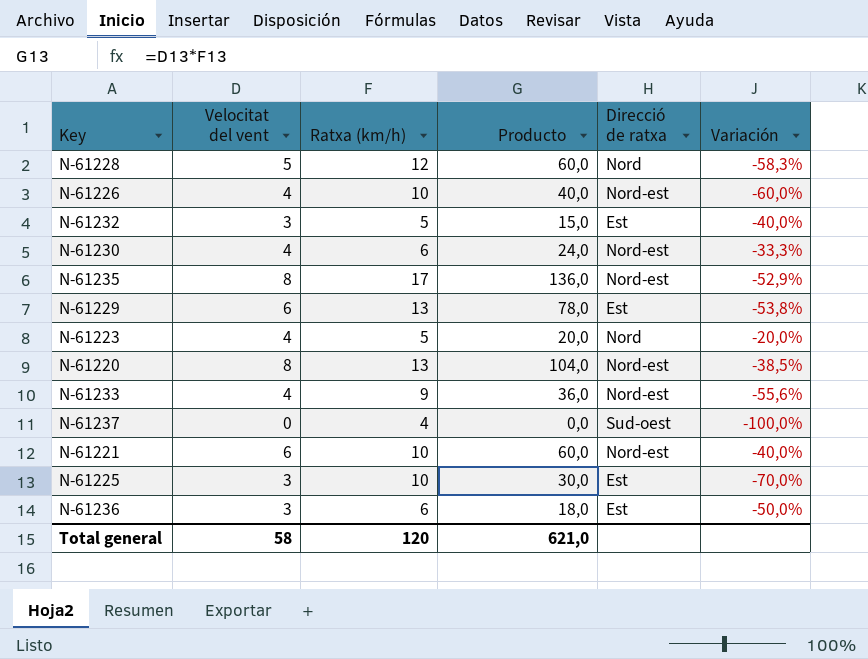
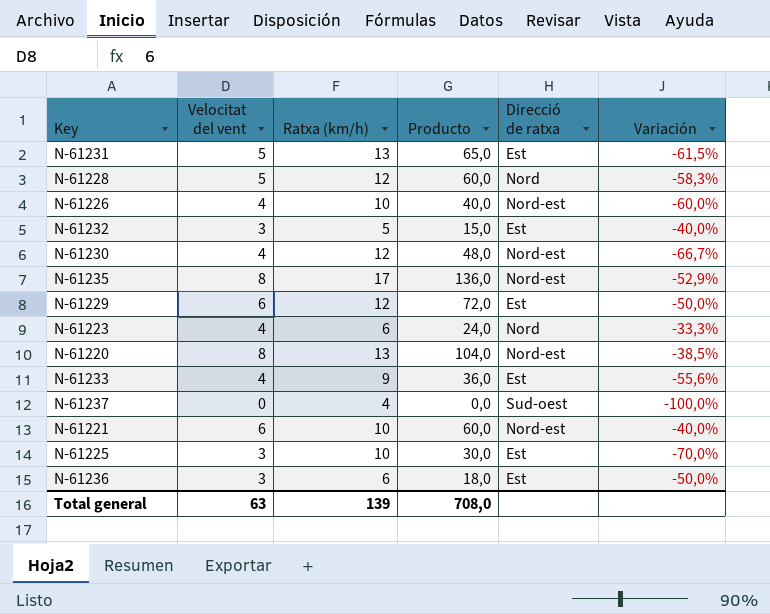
row N-61231: none -> 5 | 13 | 65,0 | Est | -61,5%
N-61230 | Ratxa (km/h): 6 -> 12
N-61230 | Producto: 24,0 -> 48,0
N-61230 | Variación: -33,3% -> -66,7%
N-61229 | Ratxa (km/h): 13 -> 12
N-61229 | Producto: 78,0 -> 72,0
N-61229 | Variación: -53,8% -> -50,0%
N-61223 | Ratxa (km/h): 5 -> 6
N-61223 | Producto: 20,0 -> 24,0
N-61223 | Variación: -20,0% -> -33,3%
N-61233 | Direcció de ratxa: Nord-est -> Est
Total general | Velocitat del vent: 58 -> 63
Total general | Ratxa (km/h): 120 -> 139
Total general | Producto: 621,0 -> 708,0

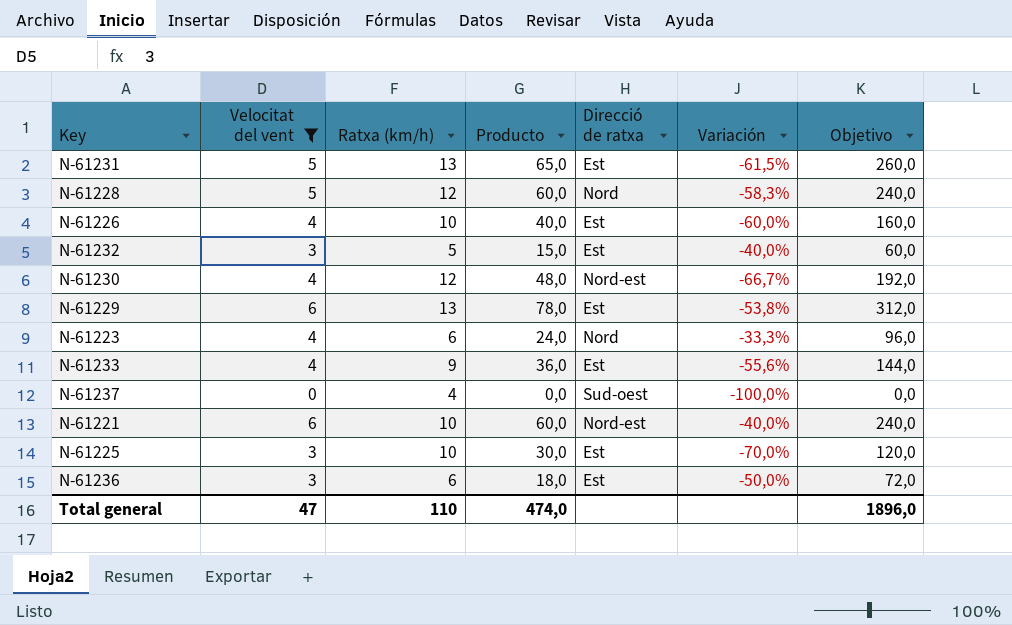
filter: none -> Velocitat del vent != 8
column Objetivo | formula: none -> [Producto] * 4
N-61226 | Direcció de ratxa: Nord-est -> Est
N-61229 | Ratxa (km/h): 12 -> 13
N-61229 | Producto: 72,0 -> 78,0
N-61229 | Variación: -50,0% -> -53,8%
Total general | Velocitat del vent: 63 -> 47
Total general | Ratxa (km/h): 139 -> 110
Total general | Producto: 708,0 -> 474,0

